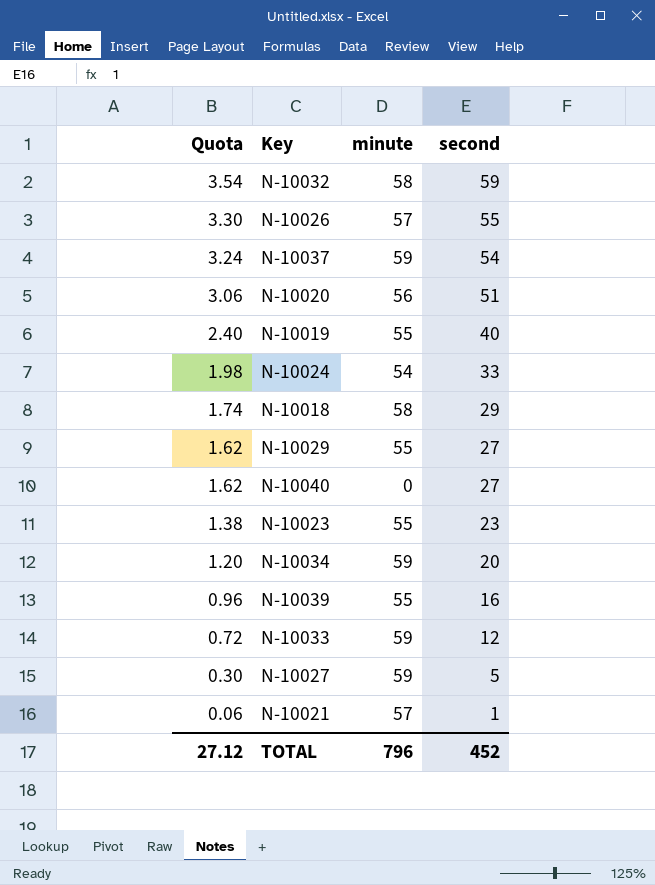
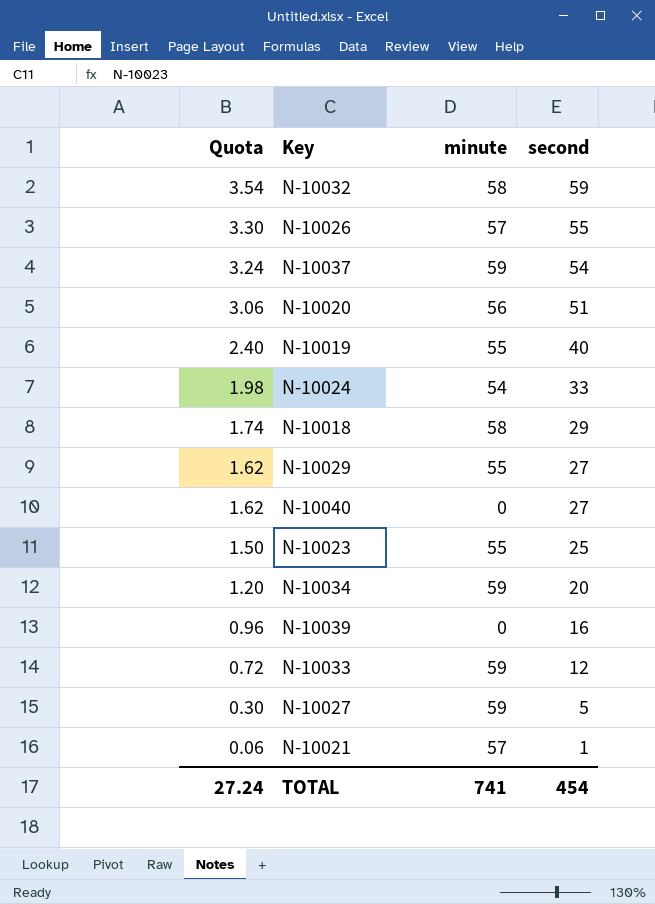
N-10023 | Quota: 1.38 -> 1.50
N-10023 | second: 23 -> 25
N-10039 | minute: 55 -> 0
TOTAL | Quota: 27.12 -> 27.24
TOTAL | minute: 796 -> 741
TOTAL | second: 452 -> 454

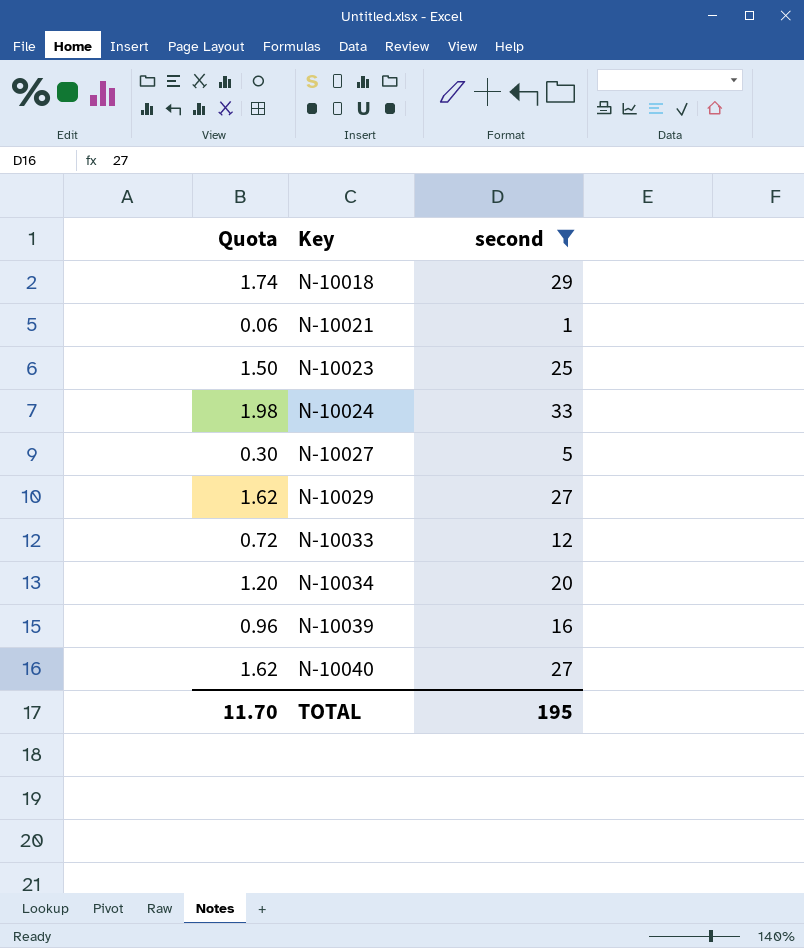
filter: none -> second <= 33
row order: Quota descending -> Key ascending
column minute | position: 3 -> none
TOTAL | Quota: 27.24 -> 11.70
TOTAL | second: 454 -> 195

